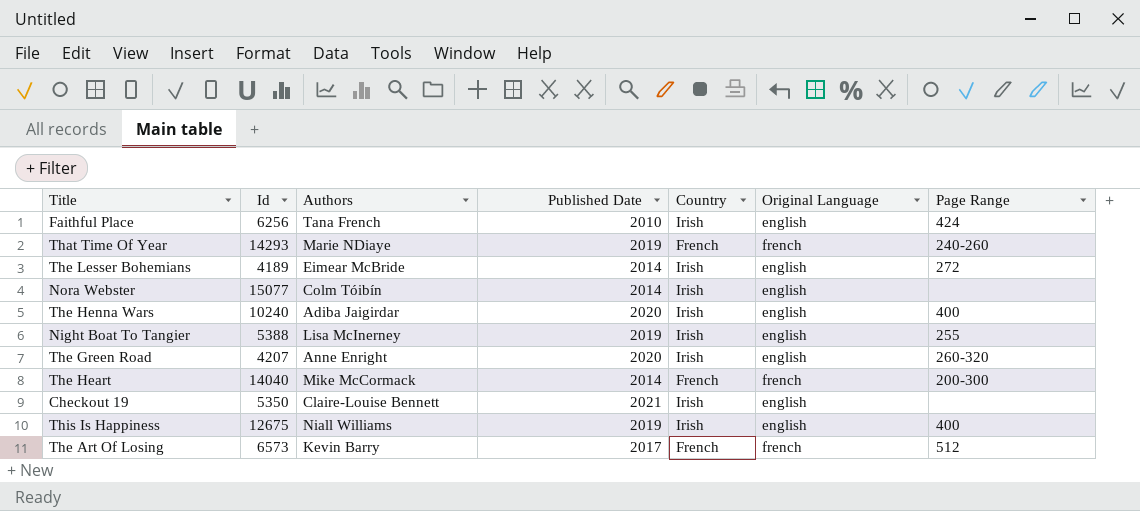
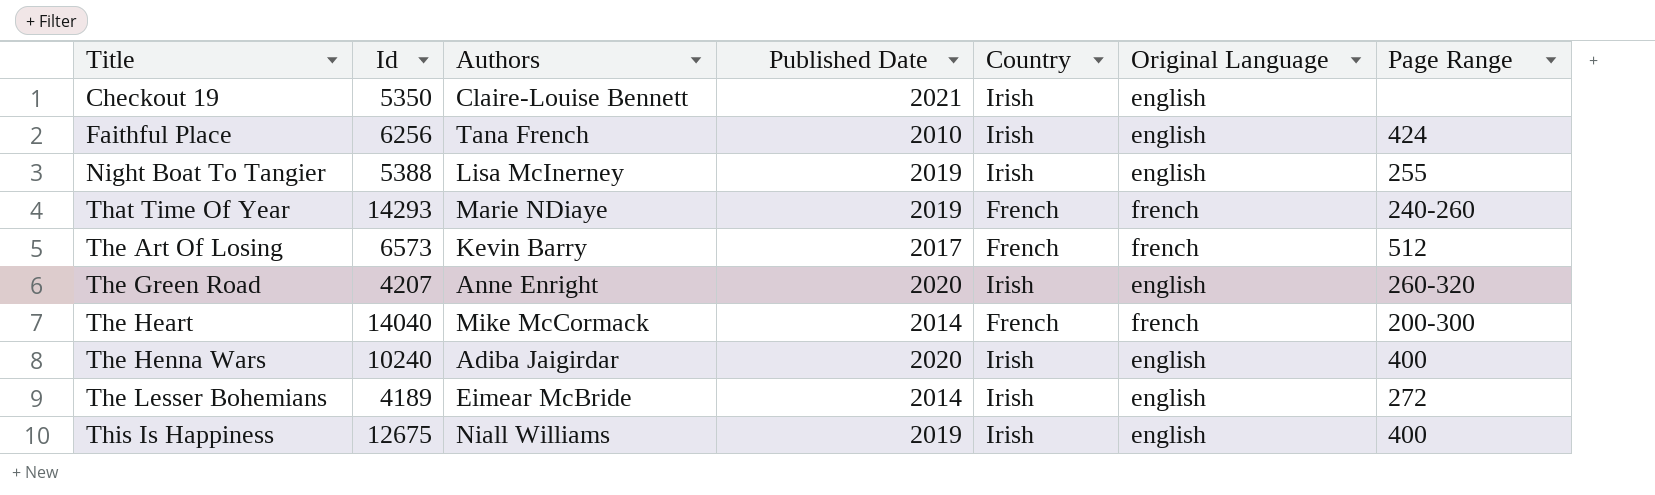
row order: none -> Title ascending
row Nora Webster: 15077 | Colm Tóibín | 2014 | Irish | english | none -> none

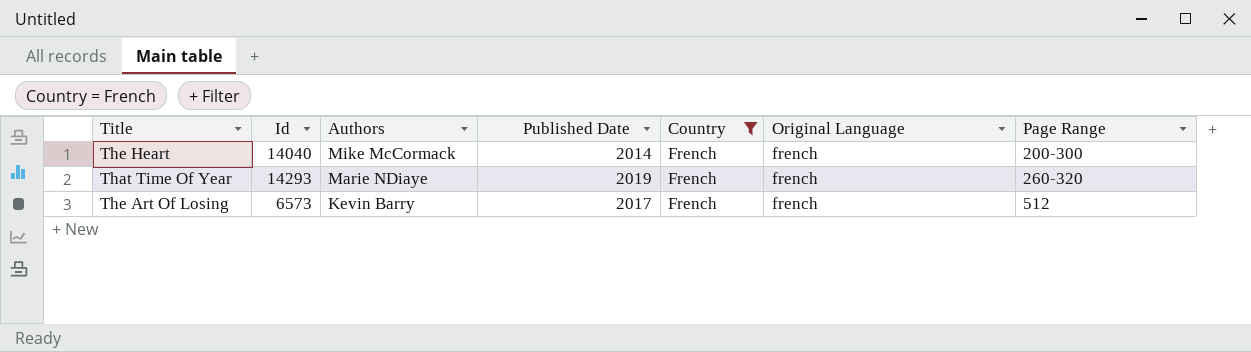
filter: none -> Country = French
row order: Title ascending -> Authors descending
That Time Of Year | Page Range: 240-260 -> 260-320

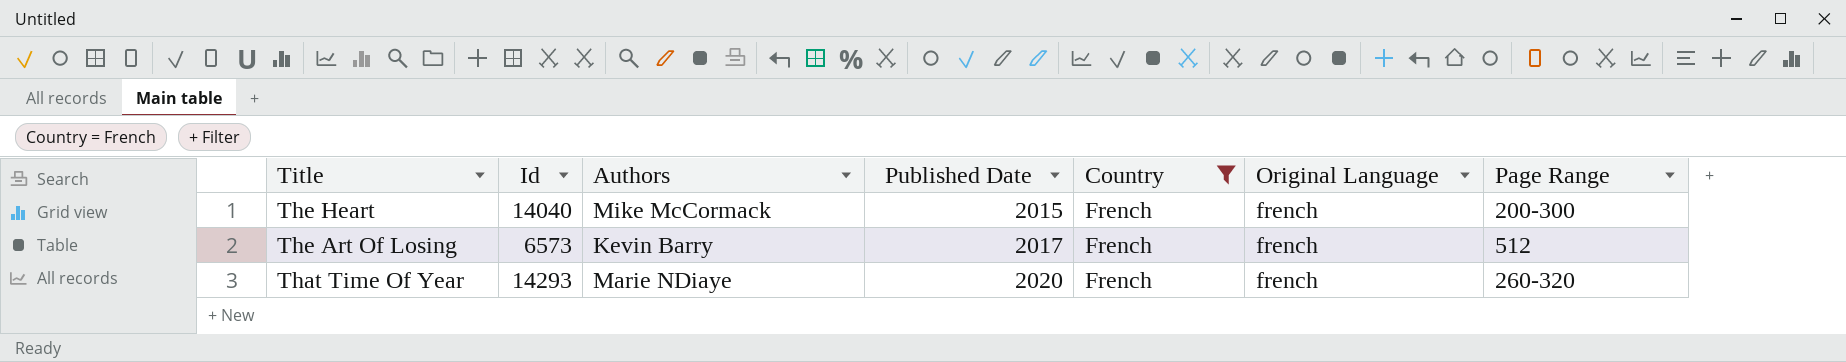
row order: Authors descending -> Title descending
The Heart | Published Date: 2014 -> 2015
That Time Of Year | Published Date: 2019 -> 2020

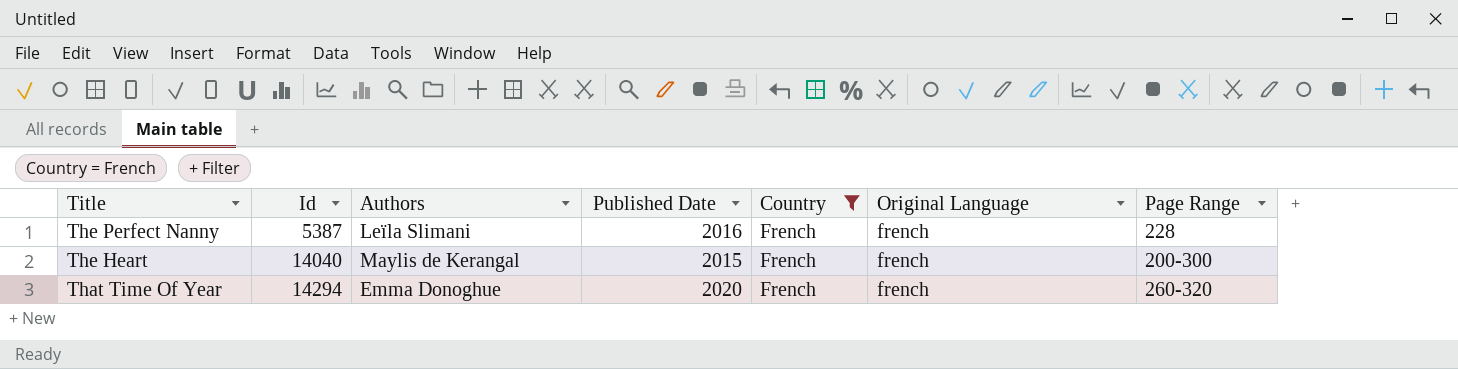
row The Art Of Losing: 6573 | Kevin Barry | 2017 | French | french | 512 -> none
row The Perfect Nanny: none -> 5387 | Leïla Slimani | 2016 | French | french | 228
The Heart | Authors: Mike McCormack -> Maylis de Kerangal
That Time Of Year | Id: 14293 -> 14294
That Time Of Year | Authors: Marie NDiaye -> Emma Donoghue

